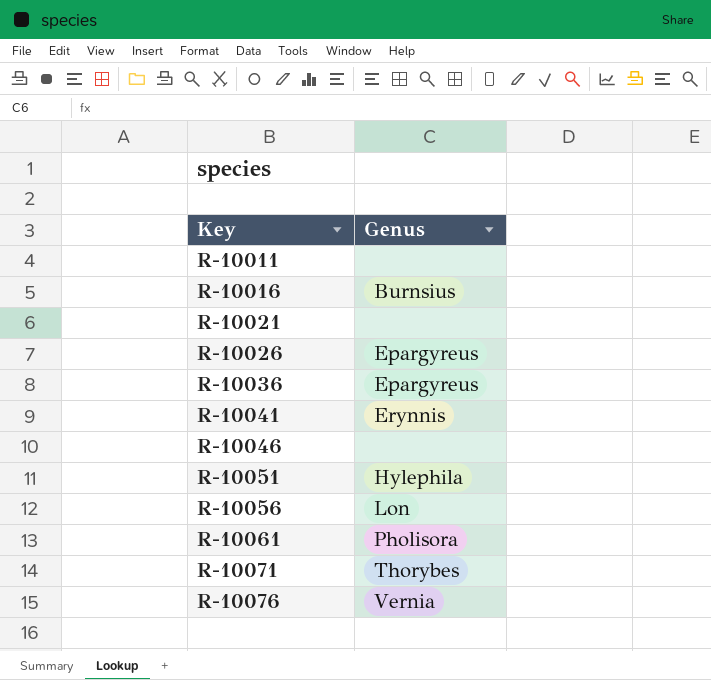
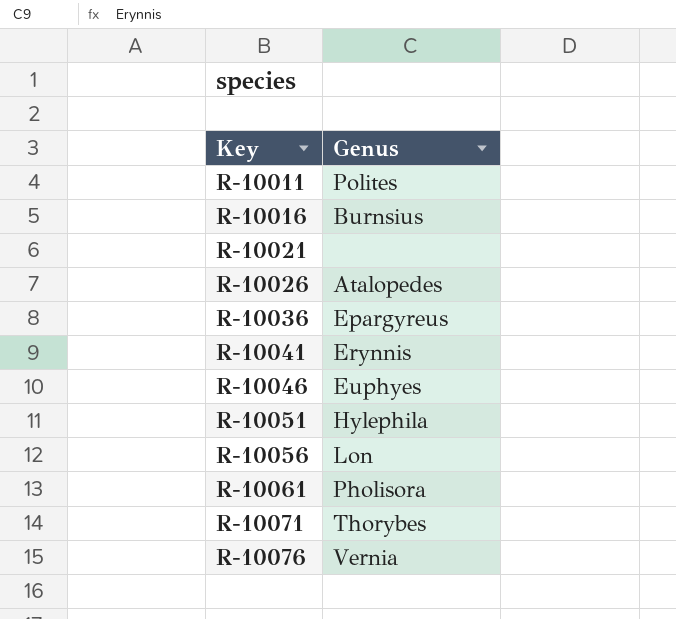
R-10011 | Genus: none -> Polites
R-10026 | Genus: Epargyreus -> Atalopedes
R-10046 | Genus: none -> Euphyes

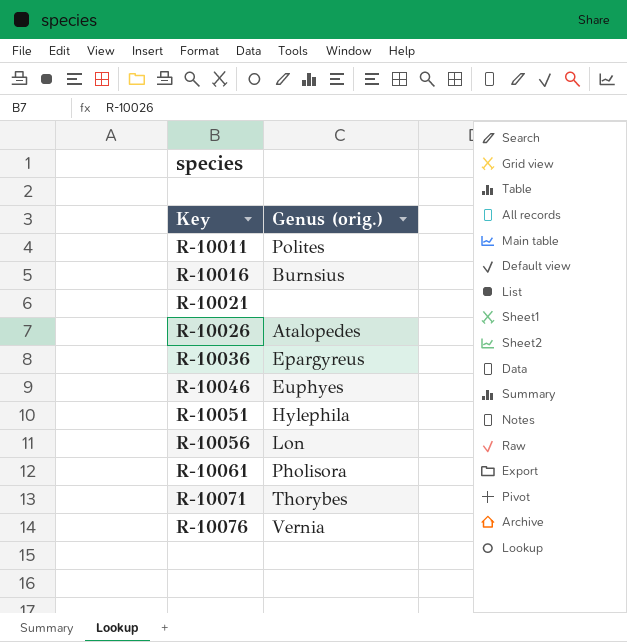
column name: Genus -> Genus (orig.)
row R-10041: Erynnis -> none

